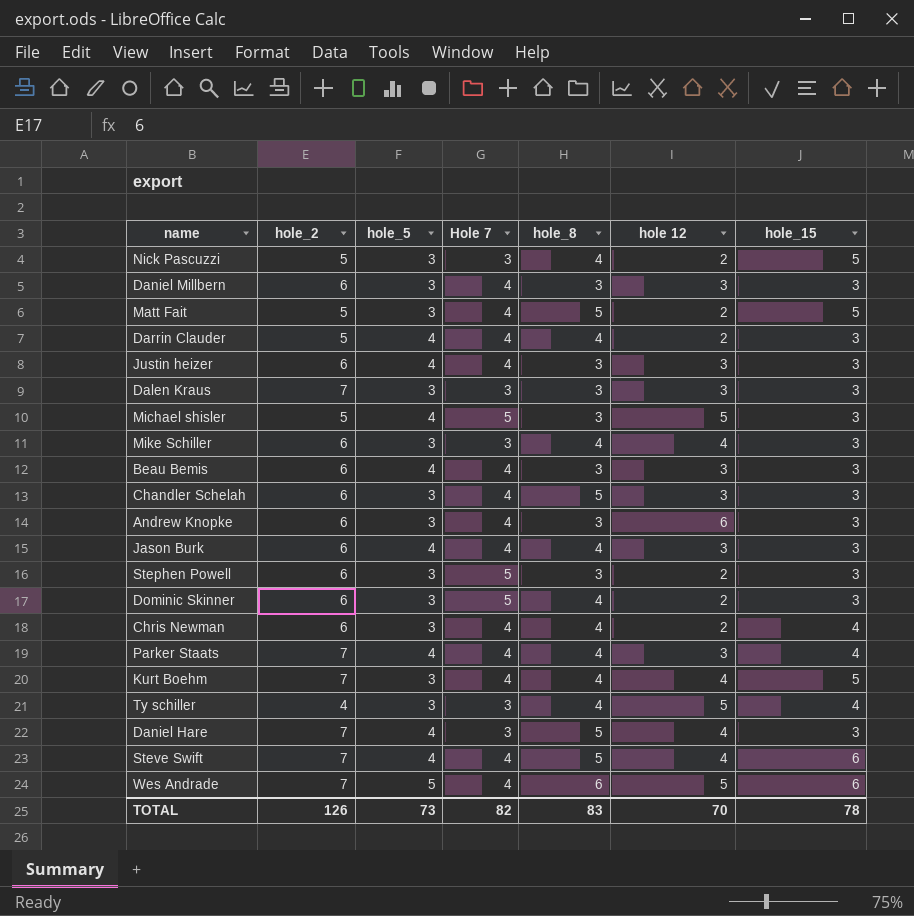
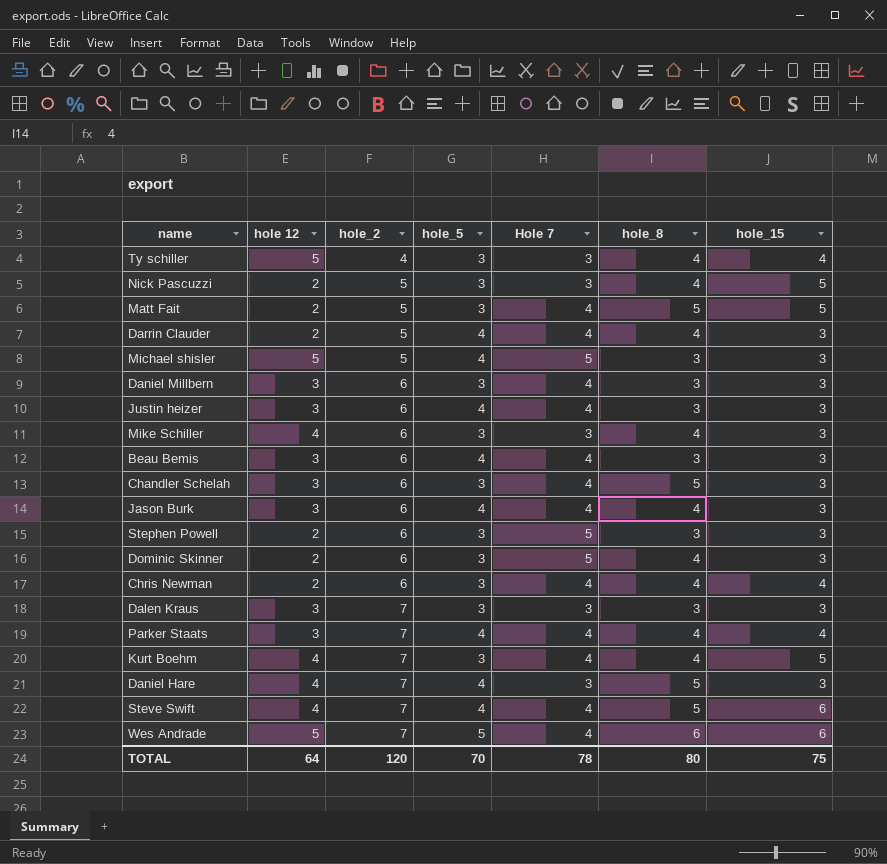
row order: none -> hole_2 ascending
column hole 12 | position: 6 -> 2
row Andrew Knopke: 6 | 3 | 4 | 3 | 6 | 3 -> none
TOTAL | hole 12: 70 -> 64
TOTAL | hole_2: 126 -> 120
TOTAL | hole_5: 73 -> 70
TOTAL | Hole 7: 82 -> 78
TOTAL | hole_8: 83 -> 80
TOTAL | hole_15: 78 -> 75

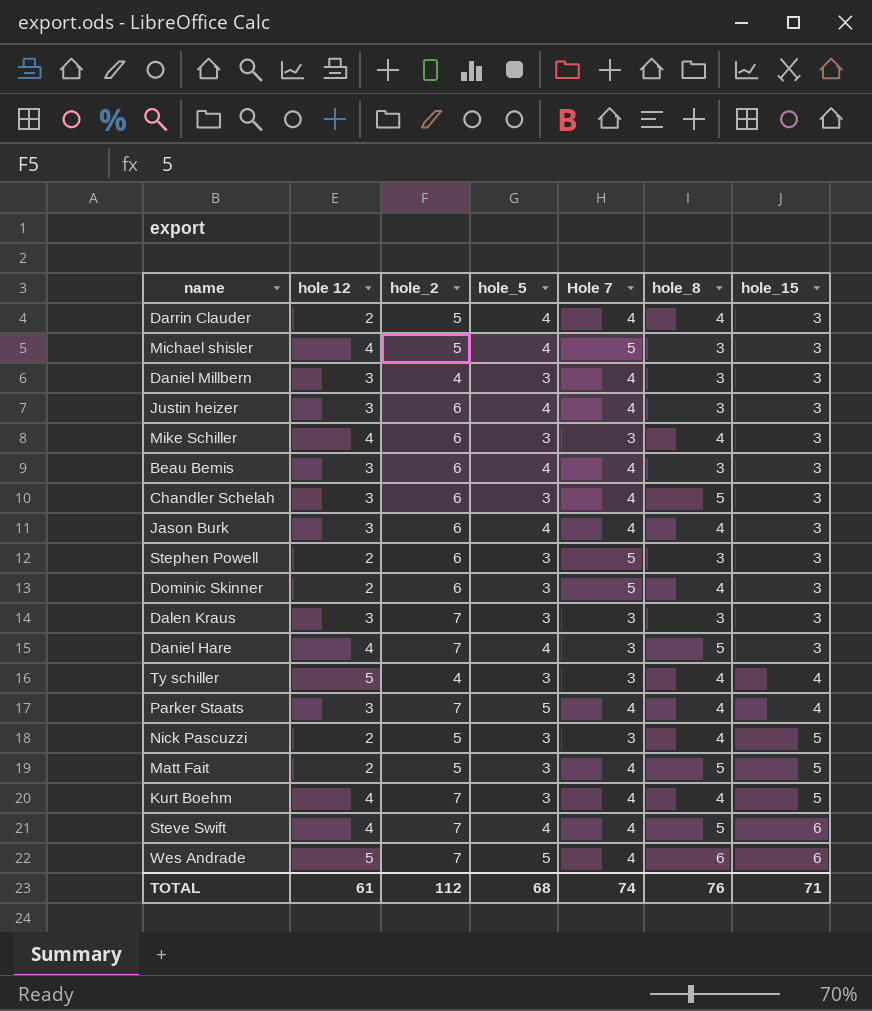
row order: hole_2 ascending -> hole_15 ascending
row Chris Newman: 2 | 6 | 3 | 4 | 4 | 4 -> none
Michael shisler | hole 12: 5 -> 4
Daniel Millbern | hole_2: 6 -> 4
Parker Staats | hole_5: 4 -> 5
TOTAL | hole 12: 64 -> 61
TOTAL | hole_2: 120 -> 112
TOTAL | hole_5: 70 -> 68
TOTAL | Hole 7: 78 -> 74
TOTAL | hole_8: 80 -> 76
TOTAL | hole_15: 75 -> 71

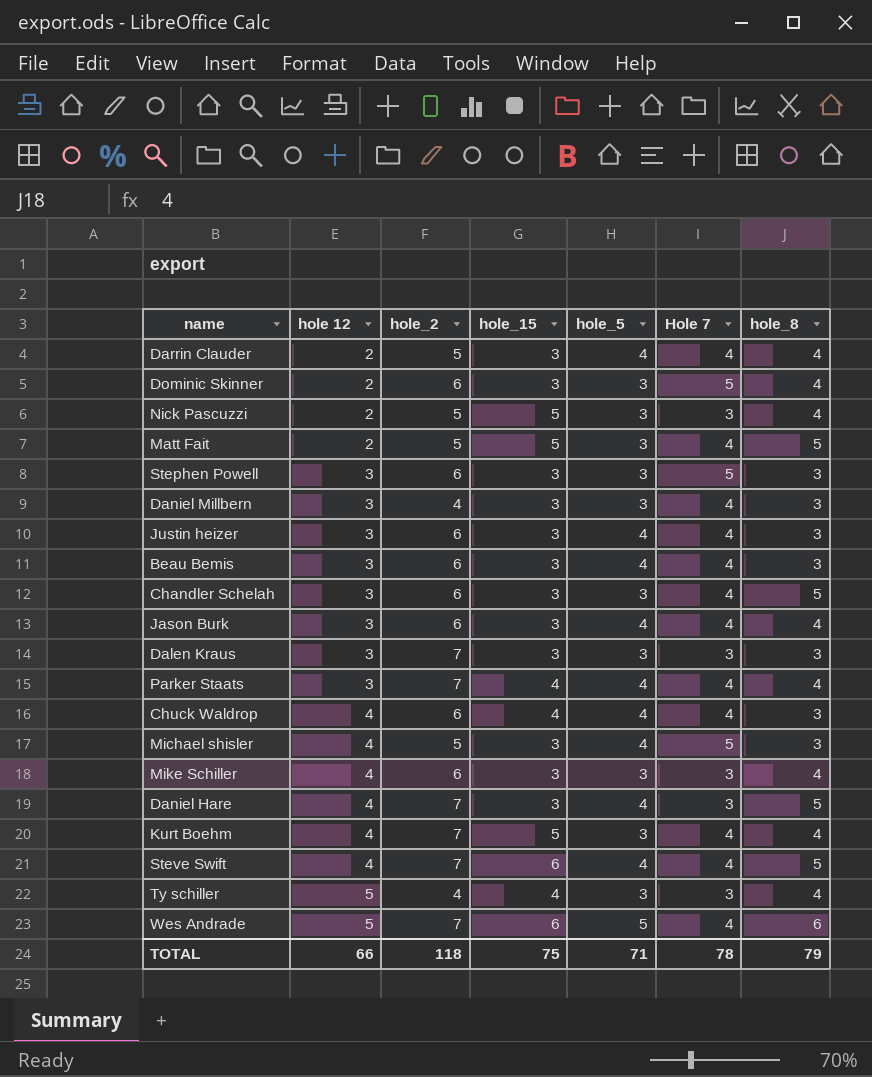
row order: hole_15 ascending -> hole 12 ascending
column hole_15 | position: 7 -> 4
Stephen Powell | hole 12: 2 -> 3
Parker Staats | hole_5: 5 -> 4
row Chuck Waldrop: none -> 4 | 6 | 4 | 4 | 4 | 3
TOTAL | hole 12: 61 -> 66
TOTAL | hole_2: 112 -> 118
TOTAL | hole_15: 71 -> 75
TOTAL | hole_5: 68 -> 71
TOTAL | Hole 7: 74 -> 78
TOTAL | hole_8: 76 -> 79

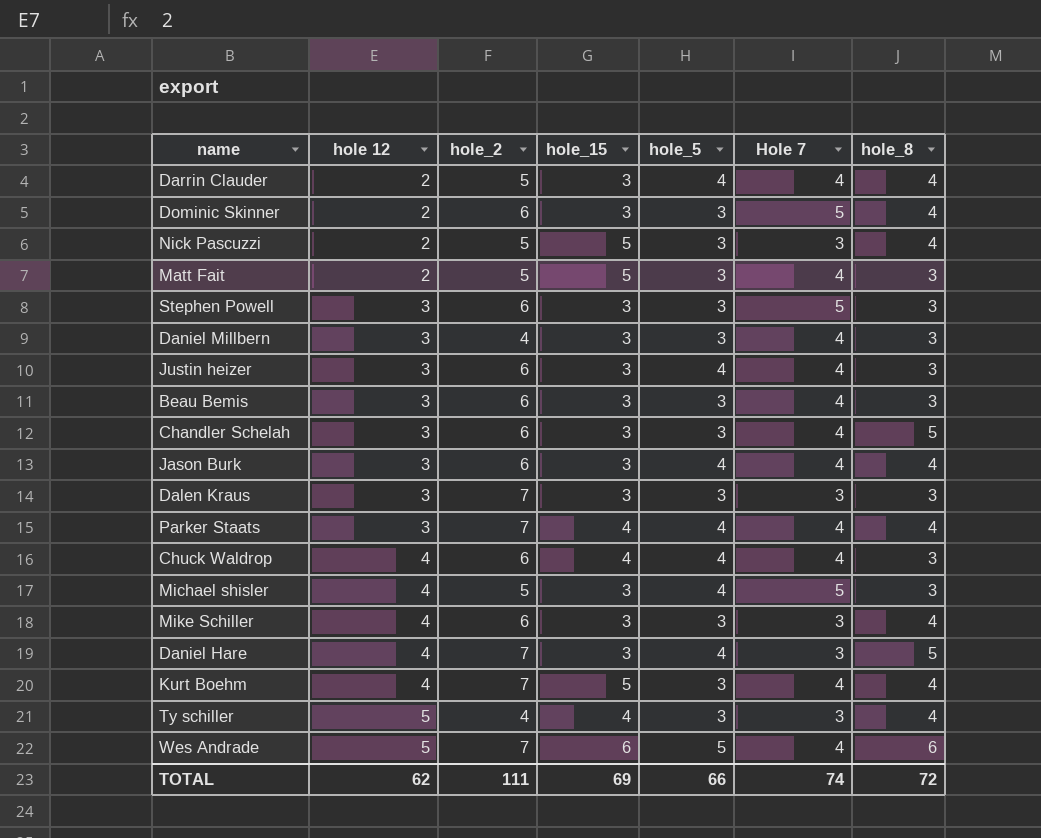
row Steve Swift: 4 | 7 | 6 | 4 | 4 | 5 -> none
Matt Fait | hole_8: 5 -> 3
Beau Bemis | hole_5: 4 -> 3
TOTAL | hole 12: 66 -> 62
TOTAL | hole_2: 118 -> 111
TOTAL | hole_15: 75 -> 69
TOTAL | hole_5: 71 -> 66
TOTAL | Hole 7: 78 -> 74
TOTAL | hole_8: 79 -> 72

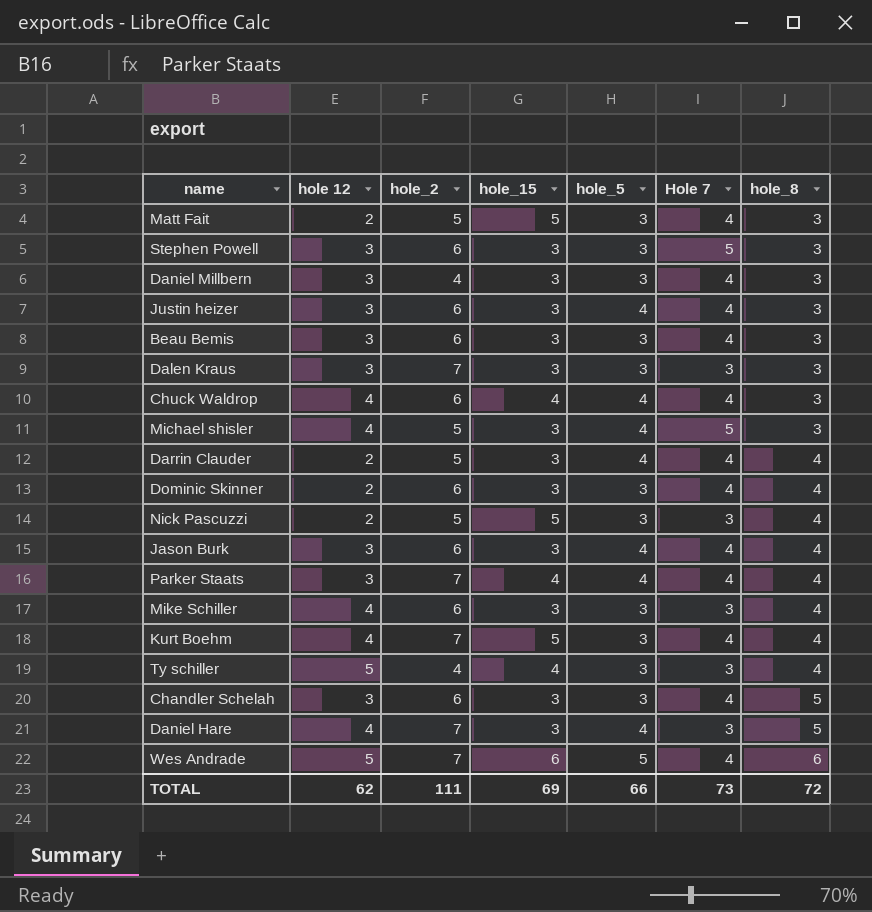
row order: hole 12 ascending -> hole_8 ascending
Dominic Skinner | Hole 7: 5 -> 4
TOTAL | Hole 7: 74 -> 73

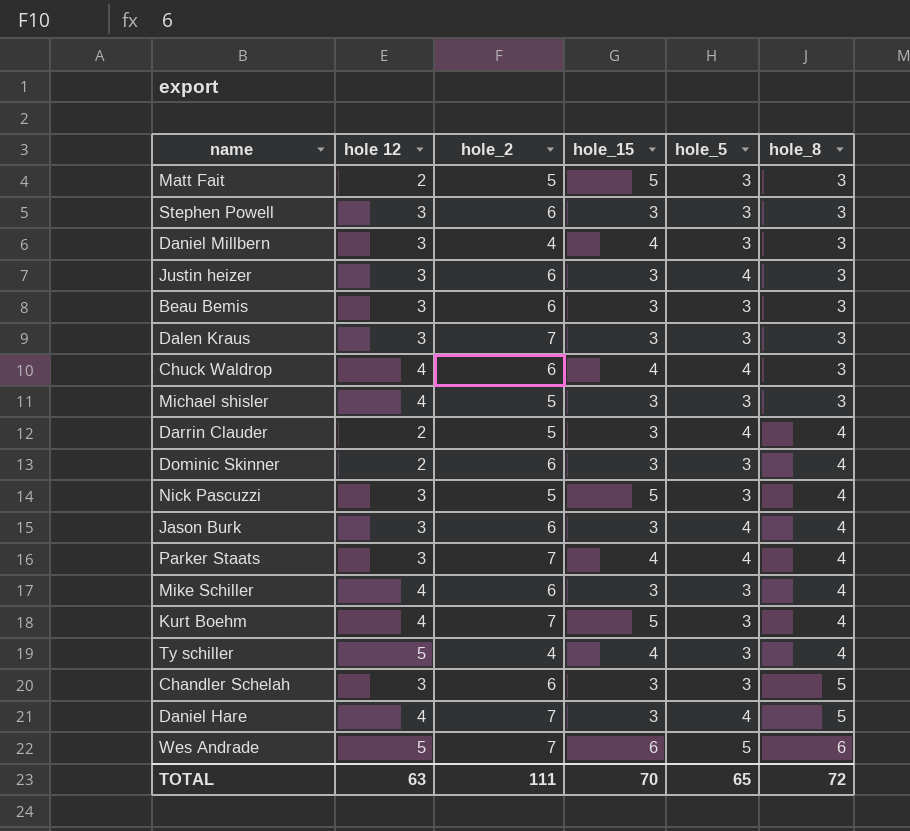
column Hole 7 | position: 6 -> none
Daniel Millbern | hole_15: 3 -> 4
Michael shisler | hole_5: 4 -> 3
Nick Pascuzzi | hole 12: 2 -> 3
TOTAL | hole 12: 62 -> 63
TOTAL | hole_15: 69 -> 70
TOTAL | hole_5: 66 -> 65

